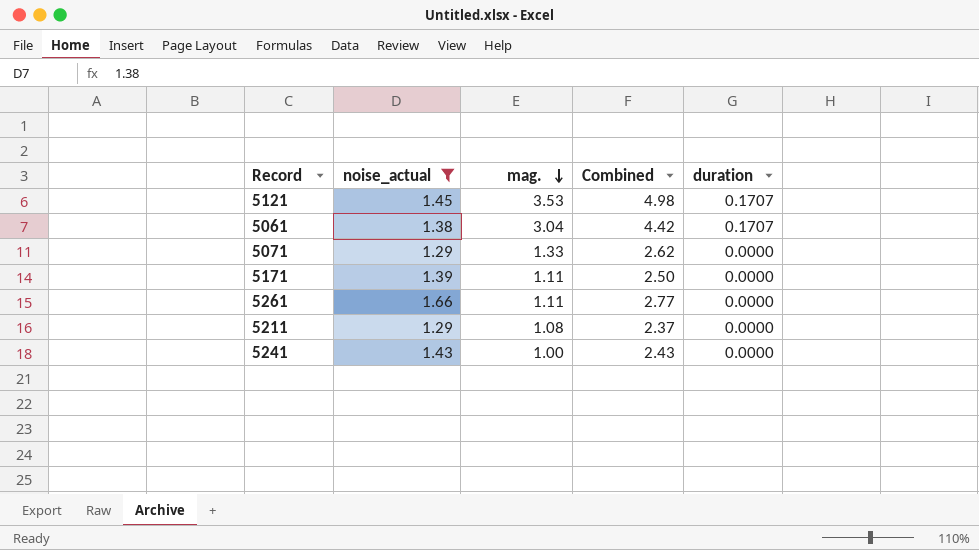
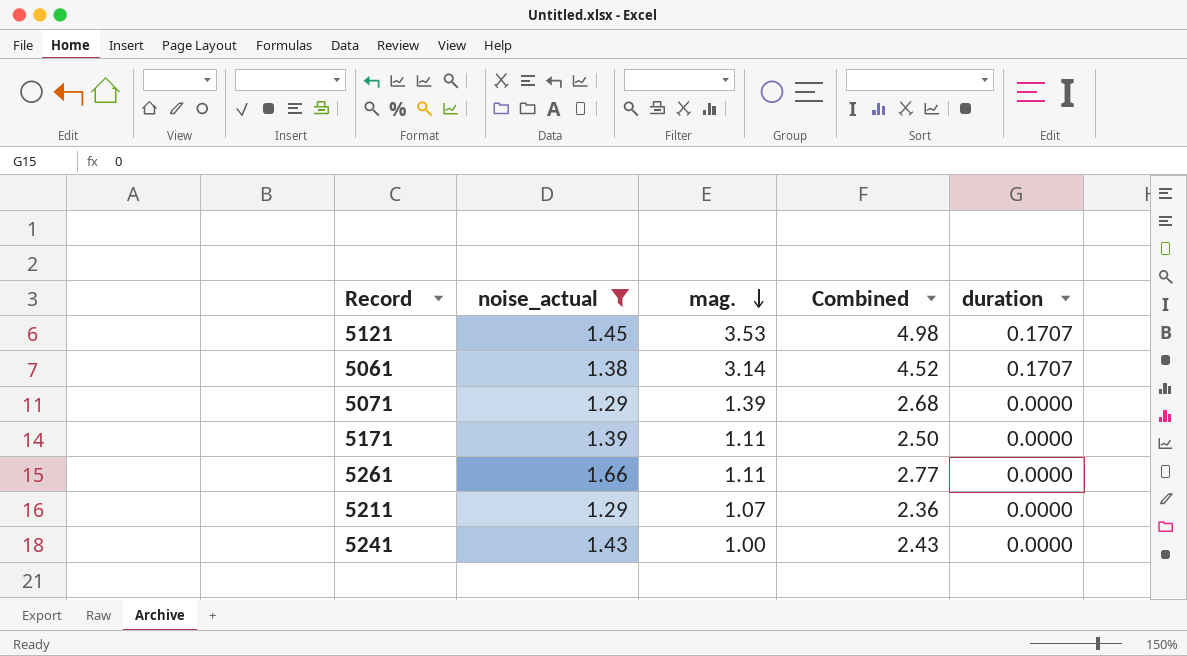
5061 | mag.: 3.04 -> 3.14
5061 | Combined: 4.42 -> 4.52
5071 | mag.: 1.33 -> 1.39
5071 | Combined: 2.62 -> 2.68
5211 | mag.: 1.08 -> 1.07
5211 | Combined: 2.37 -> 2.36

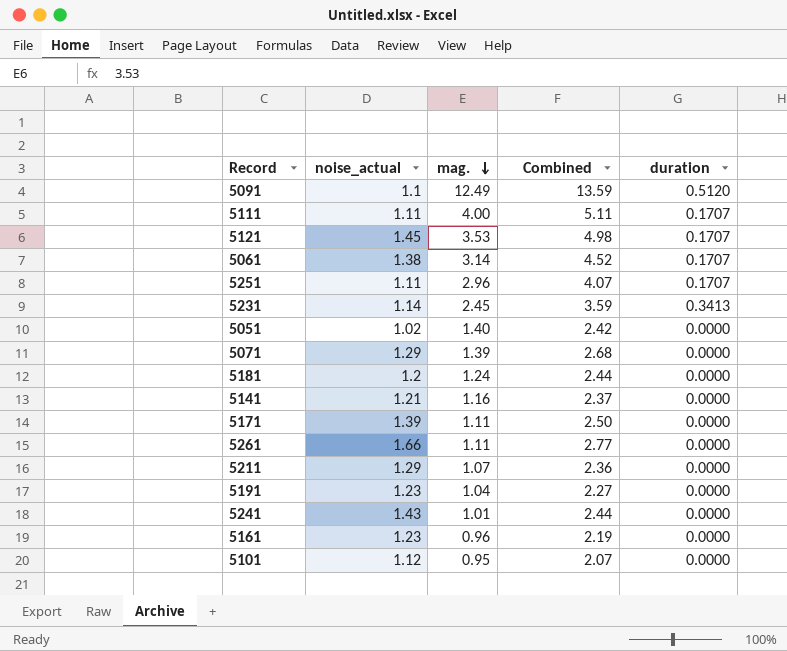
filter: noise_actual >= 1.29 -> none
5241 | mag.: 1.00 -> 1.01
5241 | Combined: 2.43 -> 2.44

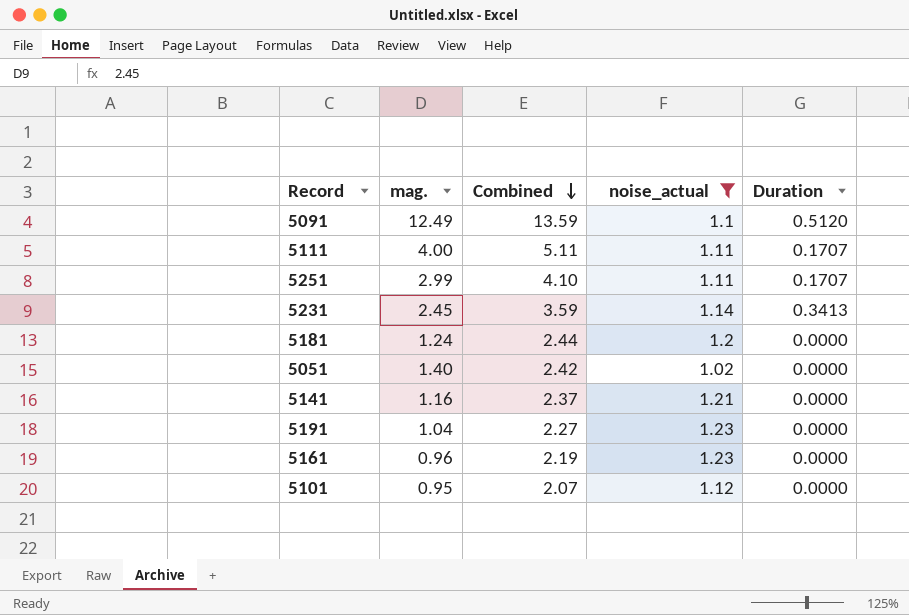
filter: none -> noise_actual <= 1.23
row order: mag. descending -> Combined descending
column noise_actual | position: 2 -> 4
column name: duration -> Duration
5251 | mag.: 2.96 -> 2.99
5251 | Combined: 4.07 -> 4.10

